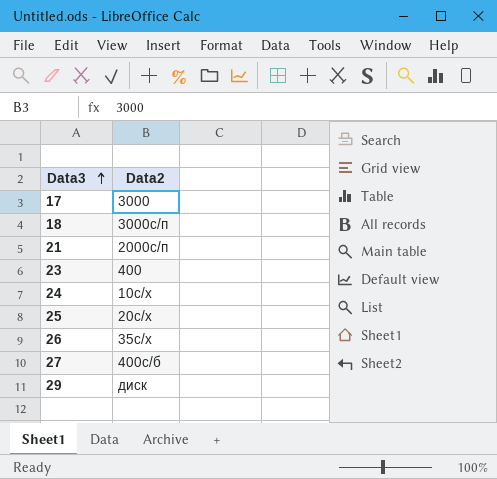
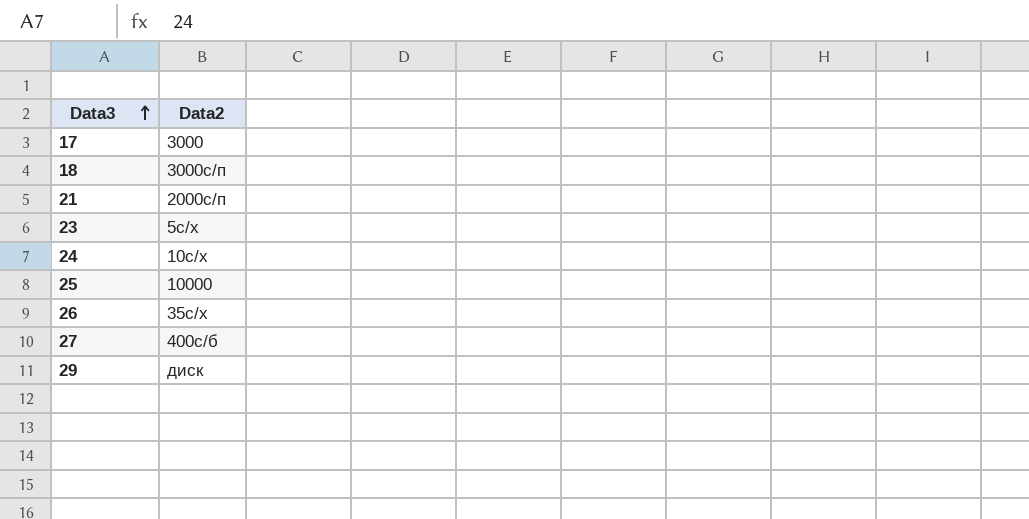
23 | Data2: 400 -> 5с/х
25 | Data2: 20с/х -> 10000

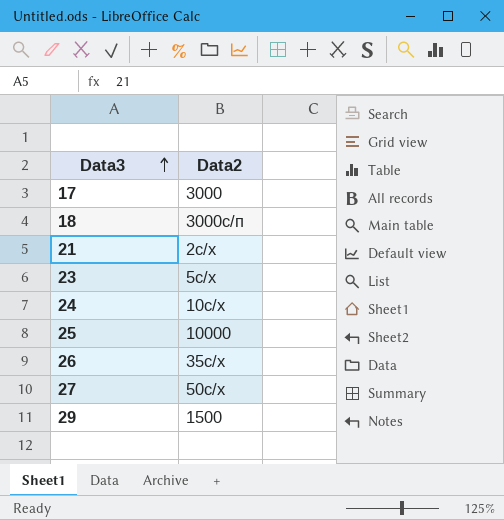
21 | Data2: 2000с/п -> 2с/х
27 | Data2: 400с/б -> 50с/х
29 | Data2: диск -> 1500

